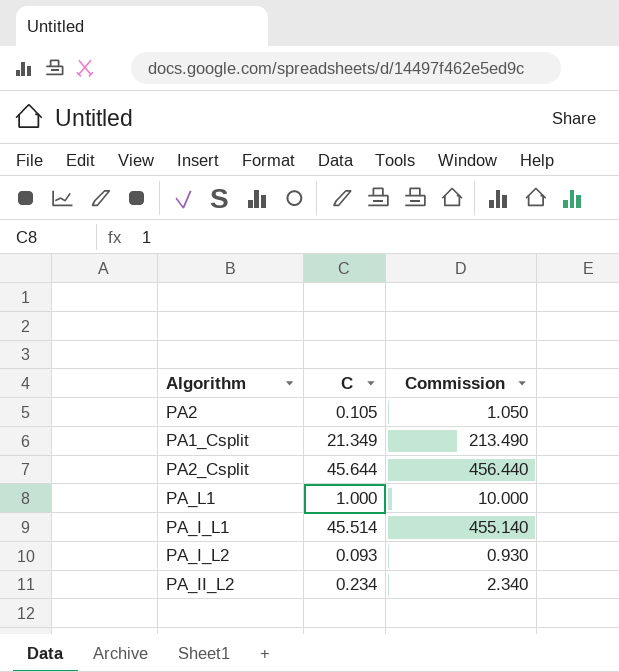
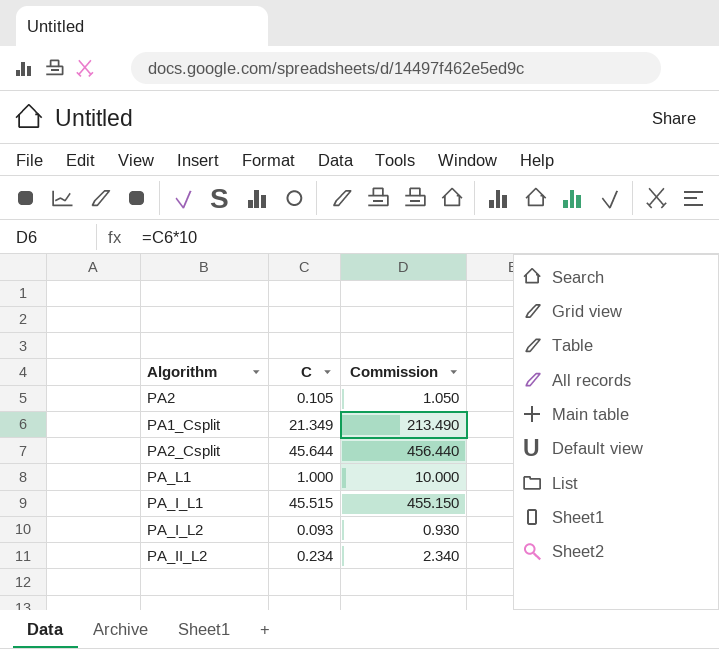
PA_I_L1 | C: 45.514 -> 45.515
PA_I_L1 | Commission: 455.140 -> 455.150

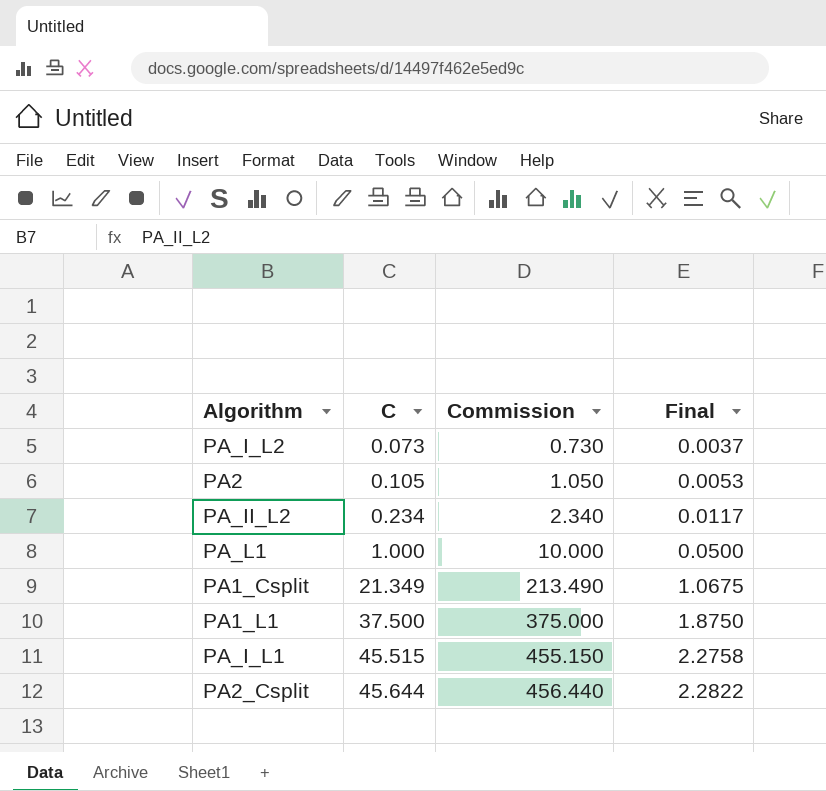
row order: none -> C ascending
column Final | formula: none -> [C] * 0.05
PA_I_L2 | C: 0.093 -> 0.073
PA_I_L2 | Commission: 0.930 -> 0.730
row PA1_L1: none -> 37.500 | 375.000 | 1.8750

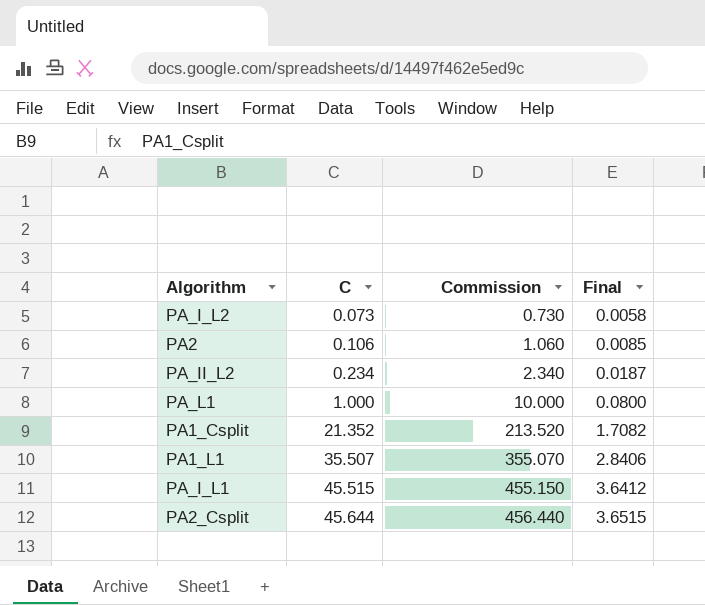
column Final | formula: [C] * 0.05 -> [C] * 0.08
PA2 | C: 0.105 -> 0.106
PA2 | Commission: 1.050 -> 1.060
PA1_Csplit | C: 21.349 -> 21.352
PA1_Csplit | Commission: 213.490 -> 213.520
PA1_L1 | C: 37.500 -> 35.507
PA1_L1 | Commission: 375.000 -> 355.070

